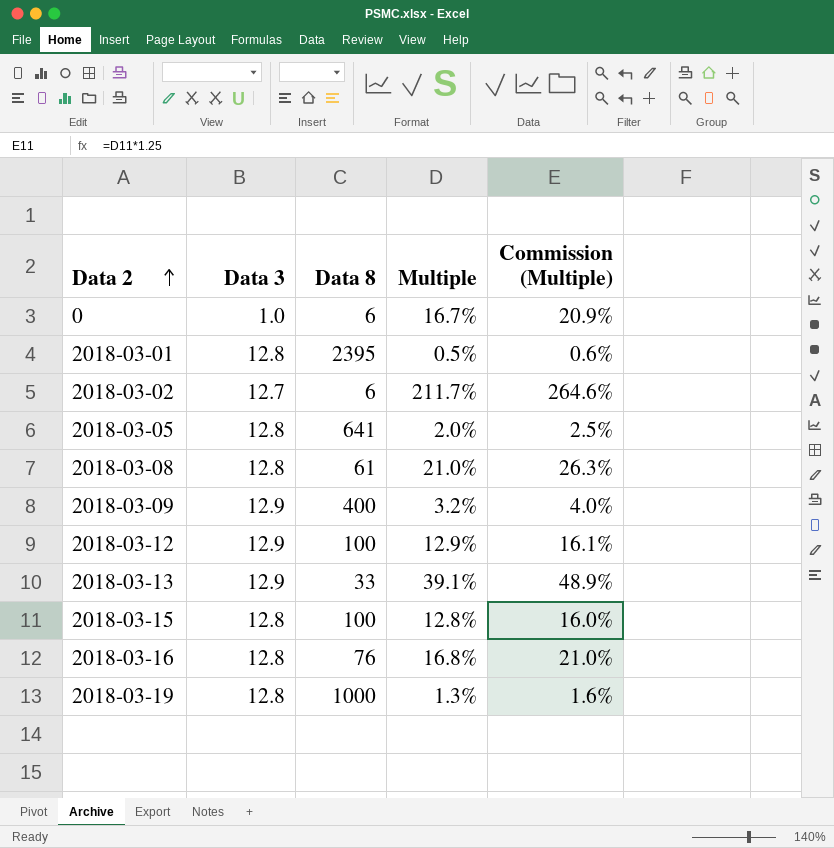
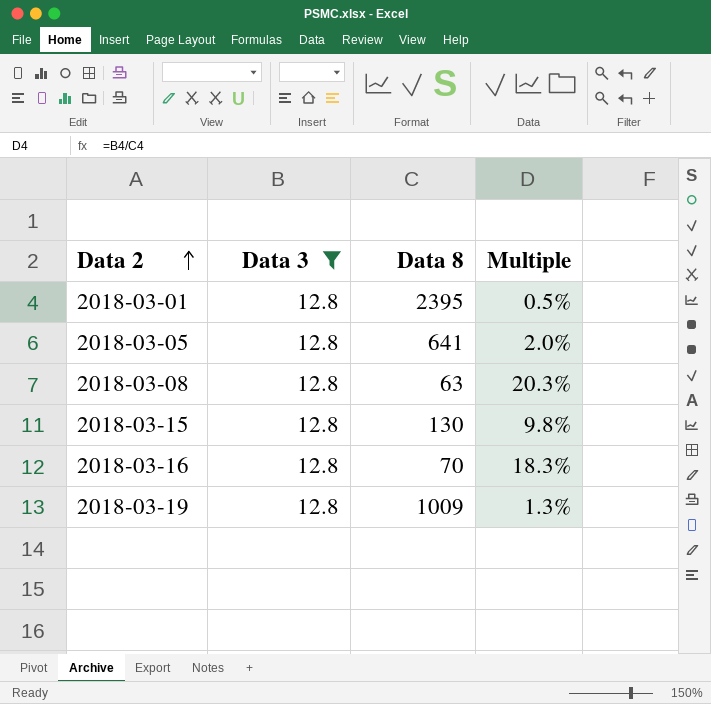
filter: none -> Data 3 = 12.8
column Commission (Multiple) | formula: [Multiple] * 1.25 -> none
2018-03-08 | Data 8: 61 -> 63
2018-03-08 | Multiple: 21.0% -> 20.3%
2018-03-15 | Data 8: 100 -> 130
2018-03-15 | Multiple: 12.8% -> 9.8%
2018-03-16 | Data 8: 76 -> 70
2018-03-16 | Multiple: 16.8% -> 18.3%
2018-03-19 | Data 8: 1000 -> 1009

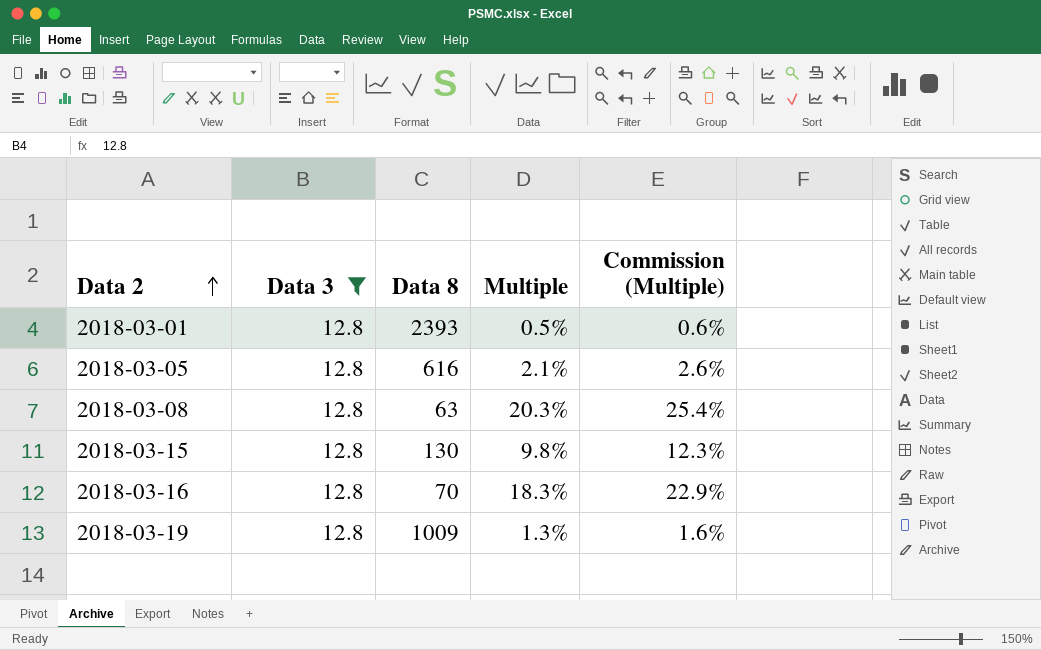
column Commission (Multiple) | formula: none -> [Multiple] * 1.25
2018-03-01 | Data 8: 2395 -> 2393
2018-03-05 | Data 8: 641 -> 616
2018-03-05 | Multiple: 2.0% -> 2.1%

